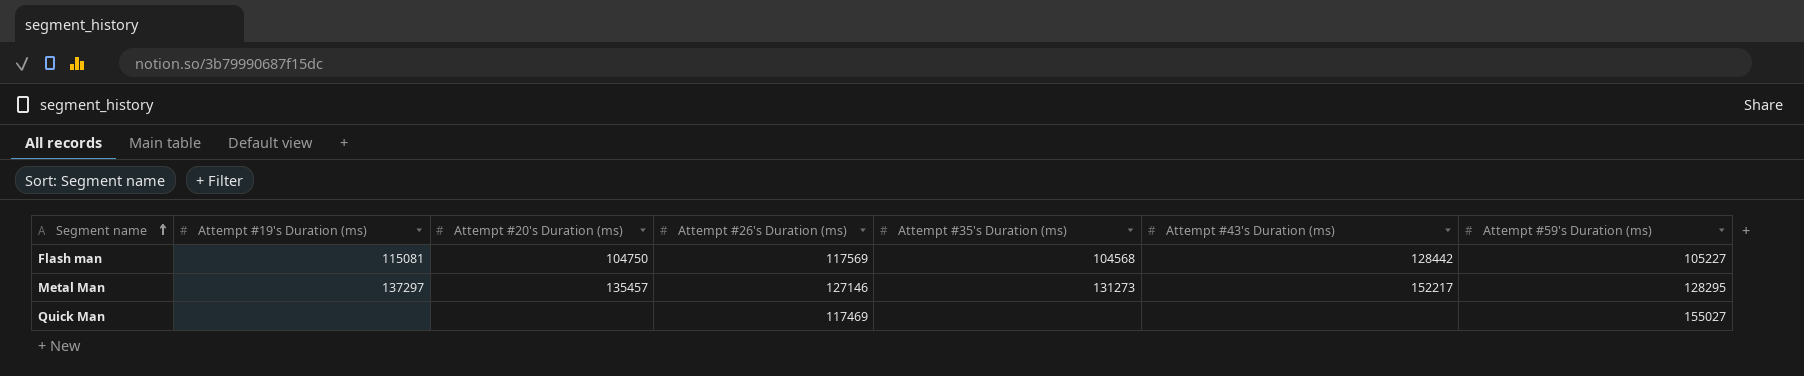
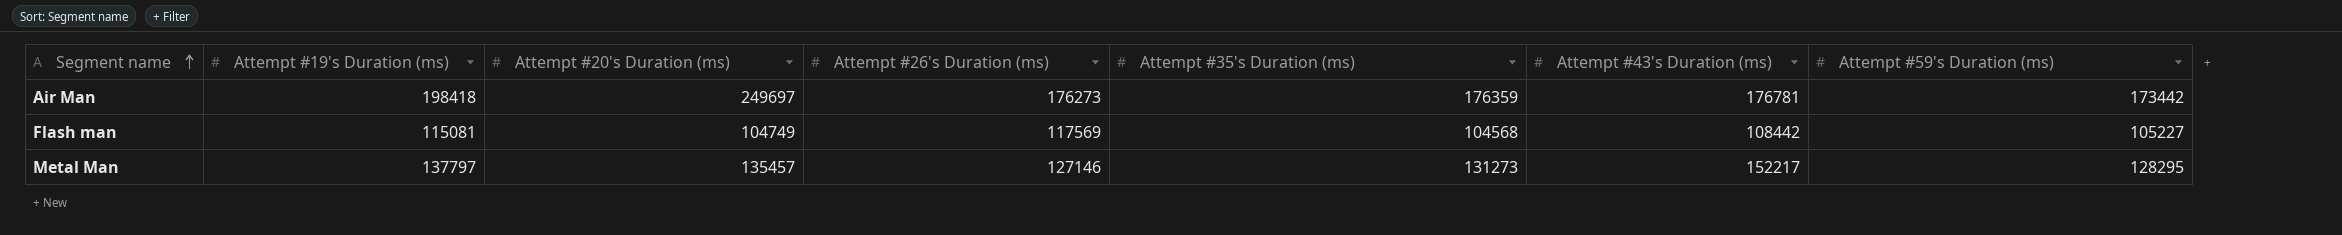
row Quick Man: none | none | 117469 | none | none | 155027 -> none
row Air Man: none -> 198418 | 249697 | 176273 | 176359 | 176781 | 173442
Flash man | Attempt #20's Duration (ms): 104750 -> 104749
Flash man | Attempt #43's Duration (ms): 128442 -> 108442
Metal Man | Attempt #19's Duration (ms): 137297 -> 137797

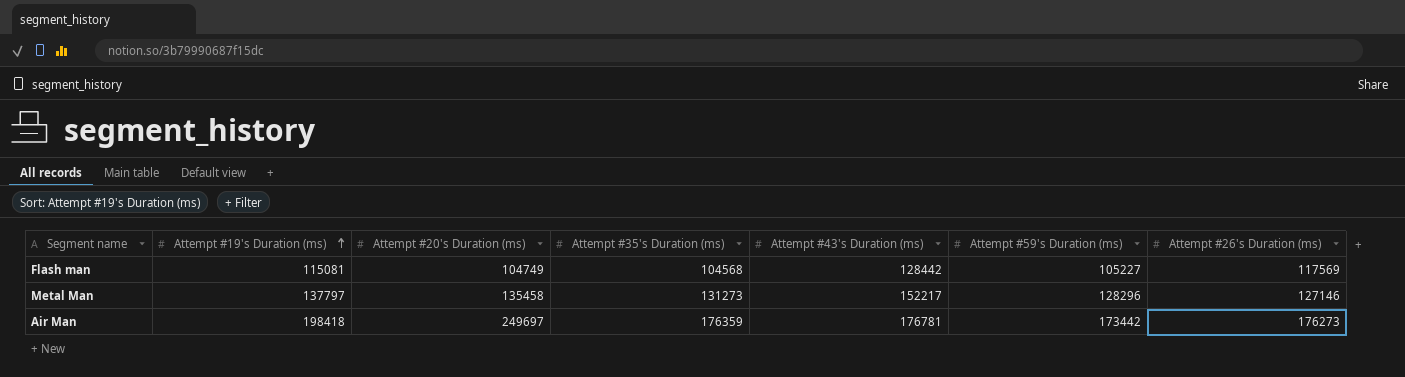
row order: Segment name ascending -> Attempt #19's Duration (ms) ascending
column Attempt #26's Duration (ms) | position: 4 -> 7
Flash man | Attempt #43's Duration (ms): 108442 -> 128442
Metal Man | Attempt #20's Duration (ms): 135457 -> 135458
Metal Man | Attempt #59's Duration (ms): 128295 -> 128296

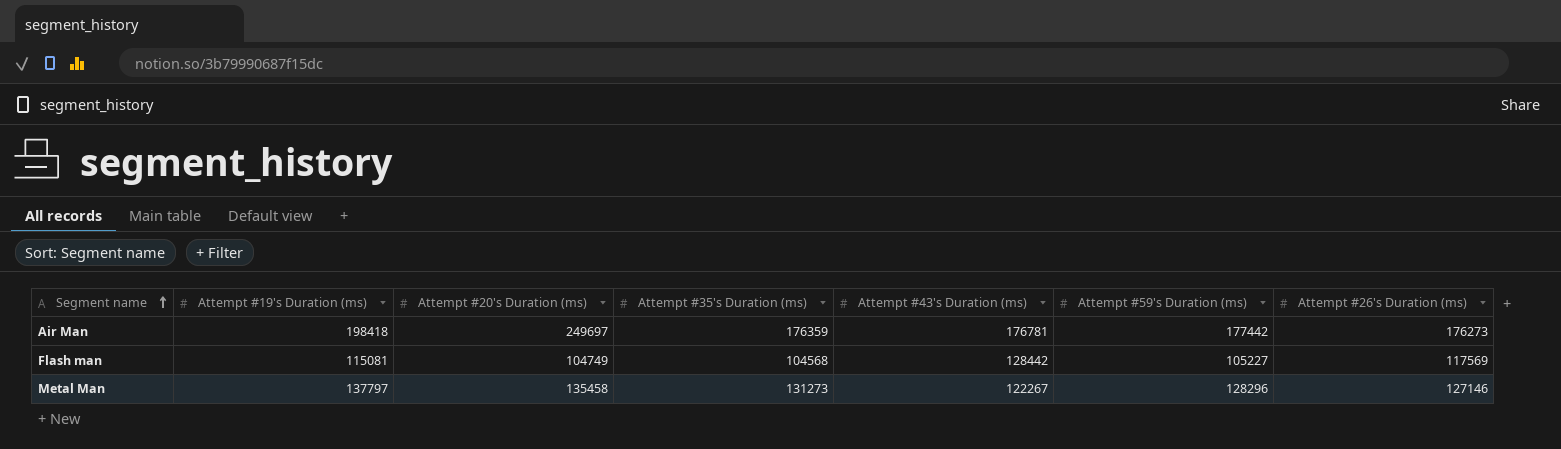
row order: Attempt #19's Duration (ms) ascending -> Segment name ascending
Air Man | Attempt #59's Duration (ms): 173442 -> 177442
Metal Man | Attempt #43's Duration (ms): 152217 -> 122267

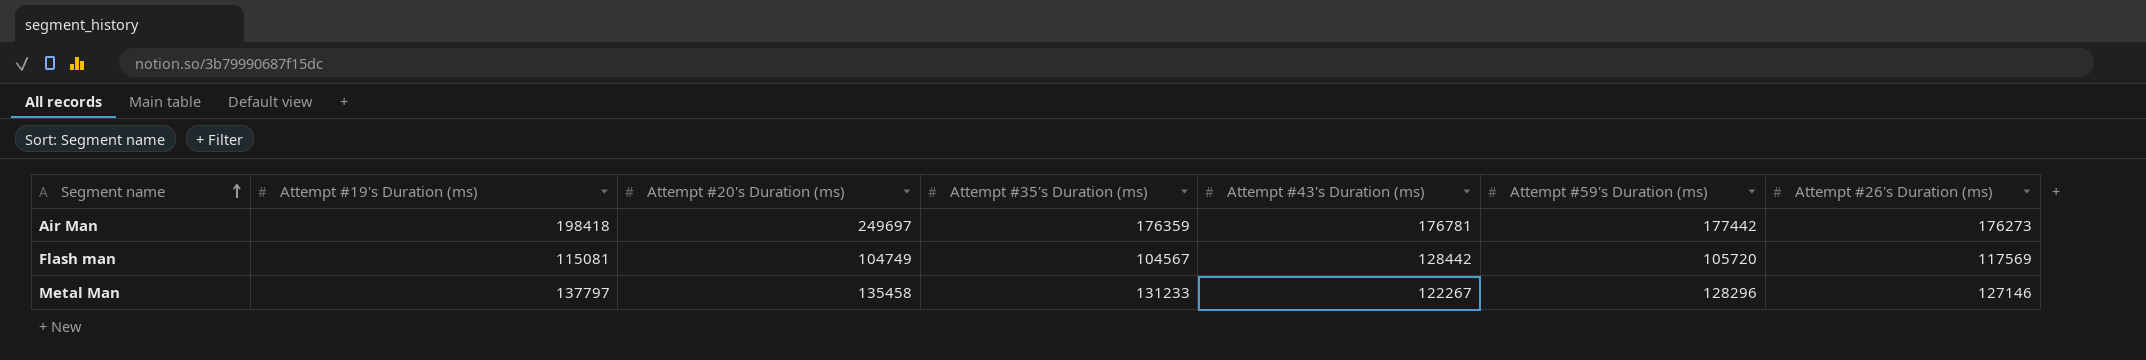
Flash man | Attempt #35's Duration (ms): 104568 -> 104567
Flash man | Attempt #59's Duration (ms): 105227 -> 105720
Metal Man | Attempt #35's Duration (ms): 131273 -> 131233

